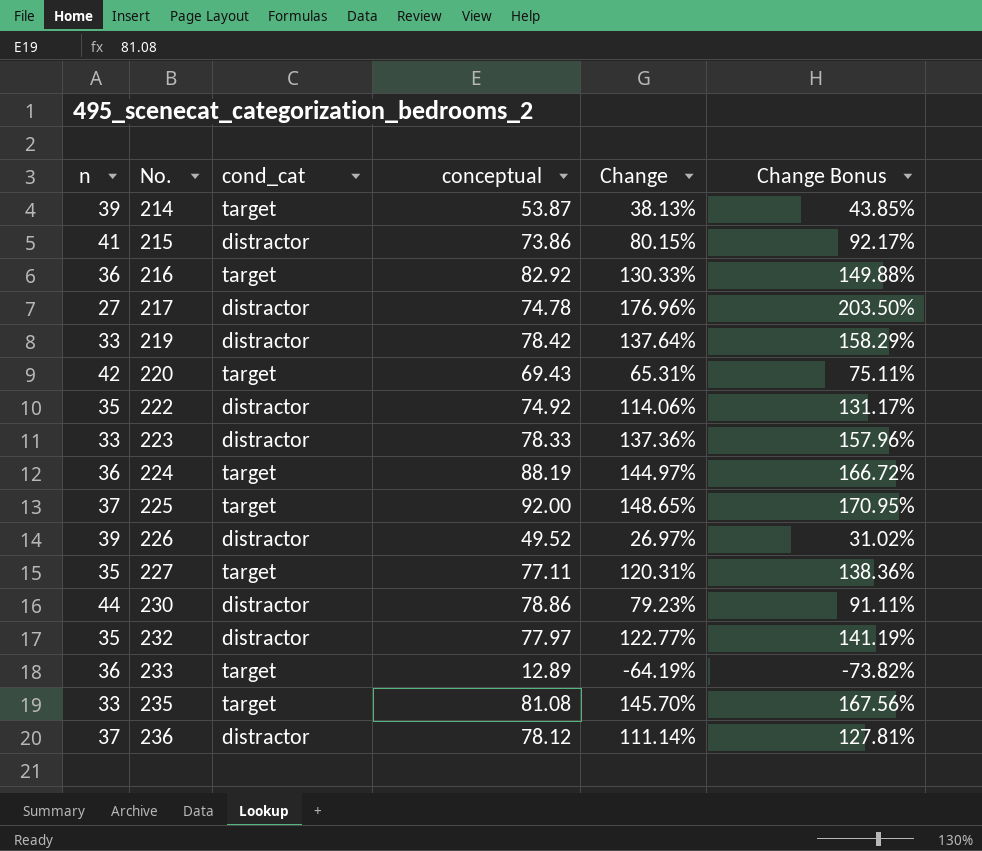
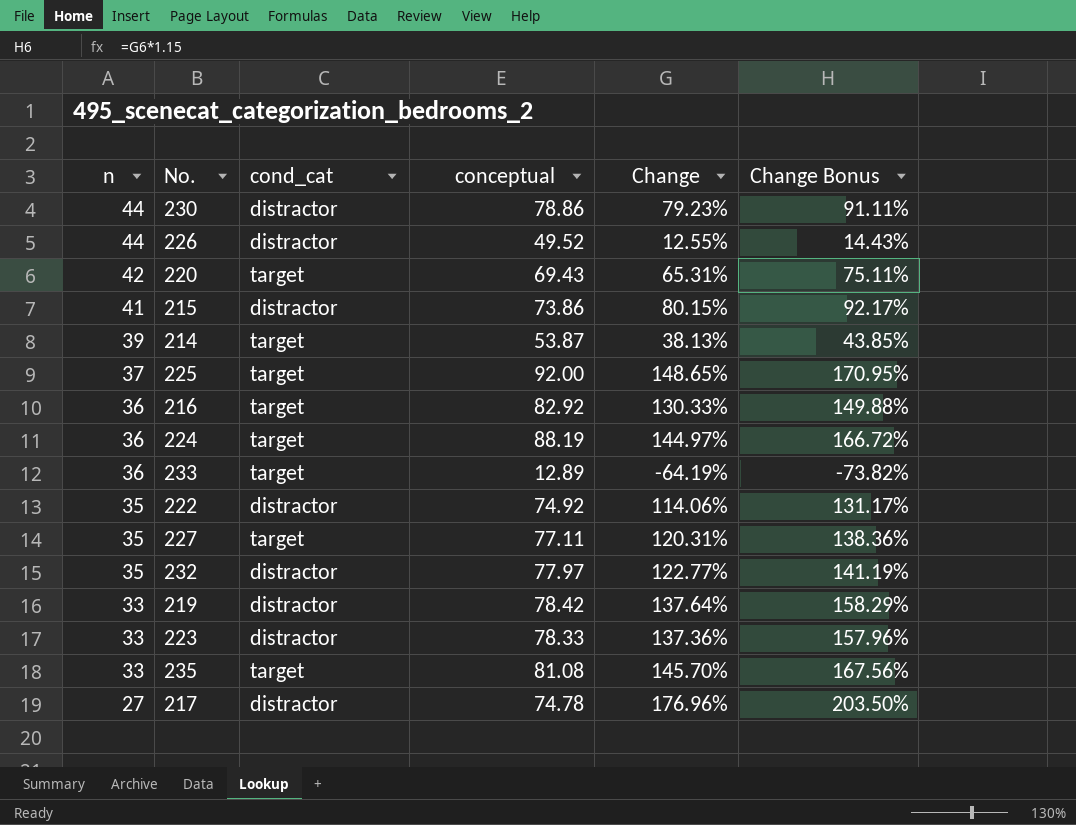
row order: No. ascending -> n descending
row 236: 37 | distractor | 78.12 | 111.14% | 127.81% -> none
226 | n: 39 -> 44
226 | Change: 26.97% -> 12.55%
226 | Change Bonus: 31.02% -> 14.43%

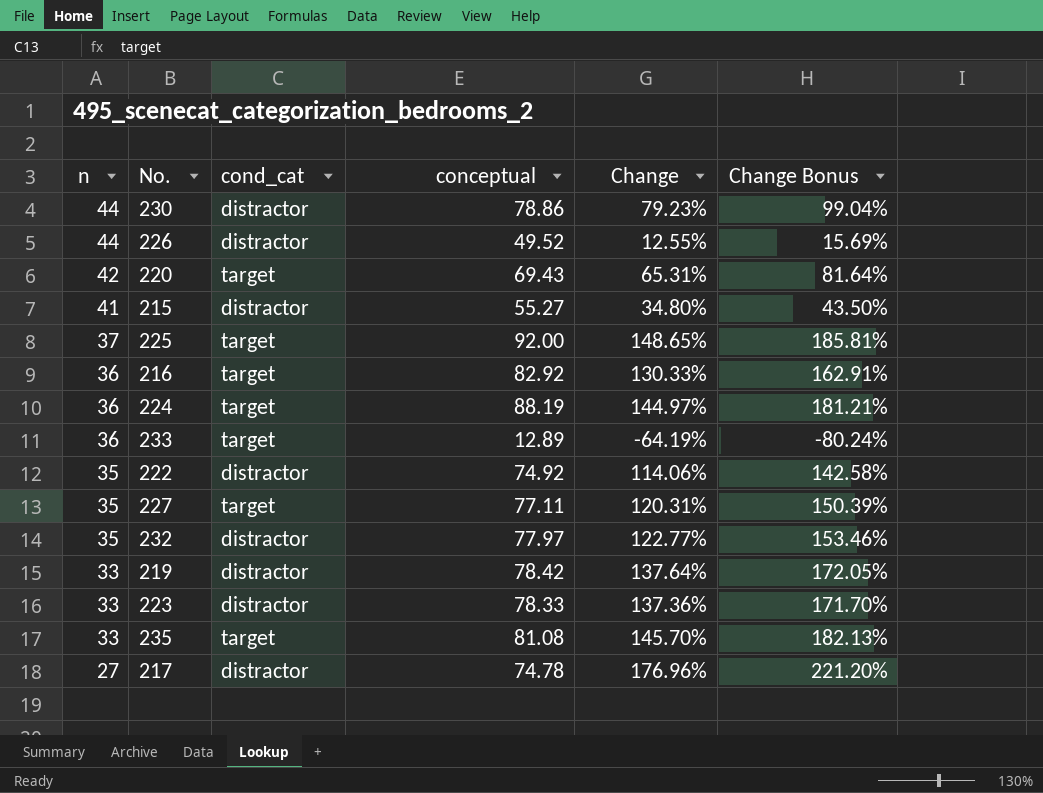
column Change Bonus | formula: [Change] * 1.15 -> [Change] * 1.25
row 214: 39 | target | 53.87 | 38.13% | 43.85% -> none
215 | conceptual: 73.86 -> 55.27
215 | Change: 80.15% -> 34.80%

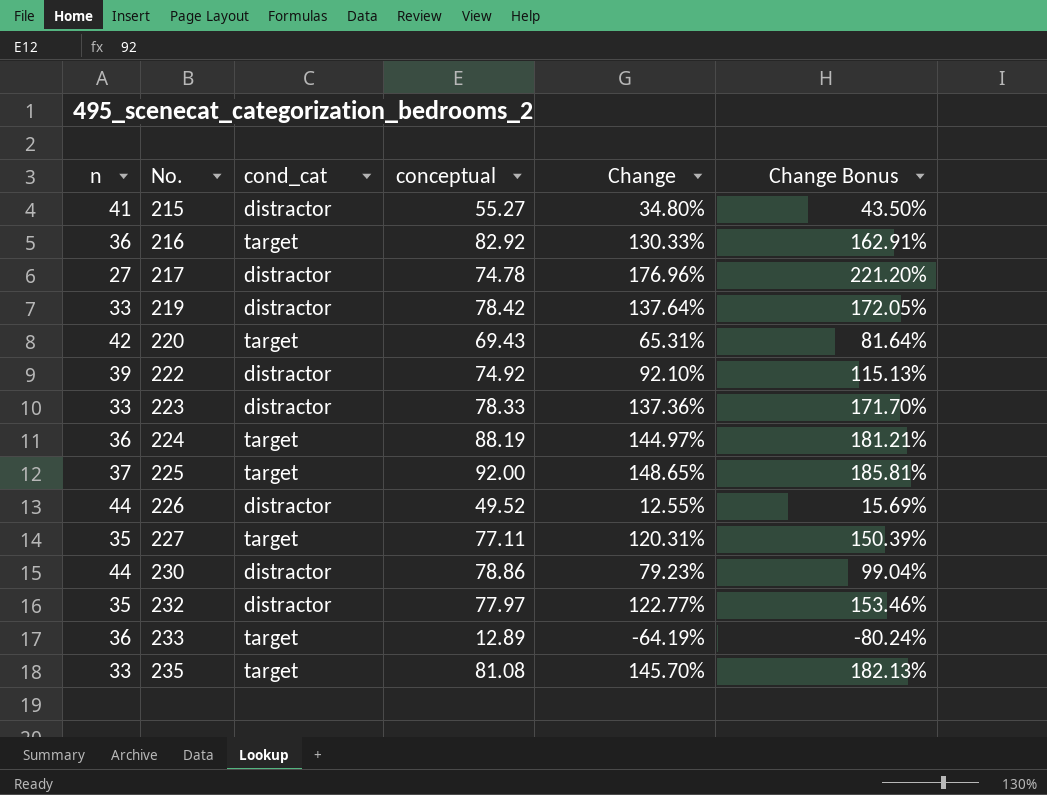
row order: n descending -> No. ascending
222 | n: 35 -> 39
222 | Change: 114.06% -> 92.10%
222 | Change Bonus: 142.58% -> 115.13%

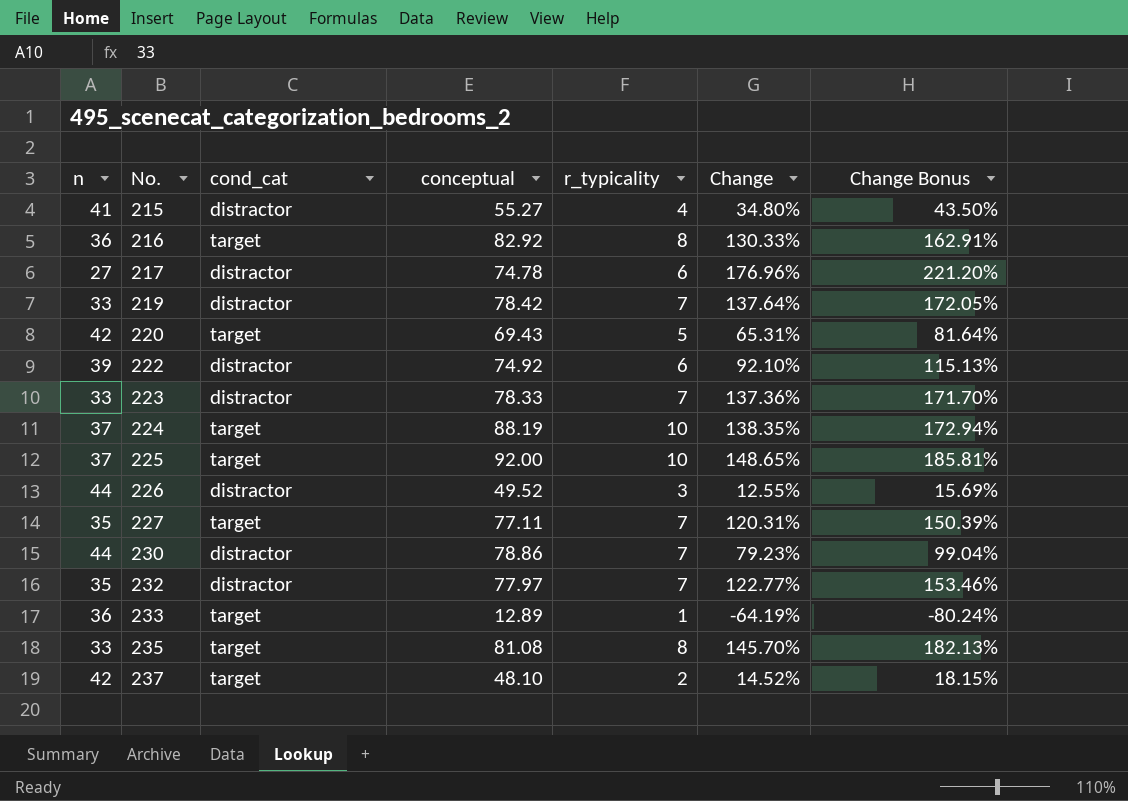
column r_typicality | position: none -> 5
224 | n: 36 -> 37
224 | Change: 144.97% -> 138.35%
224 | Change Bonus: 181.21% -> 172.94%
row 237: none -> 42 | target | 48.10 | 2 | 14.52% | 18.15%

